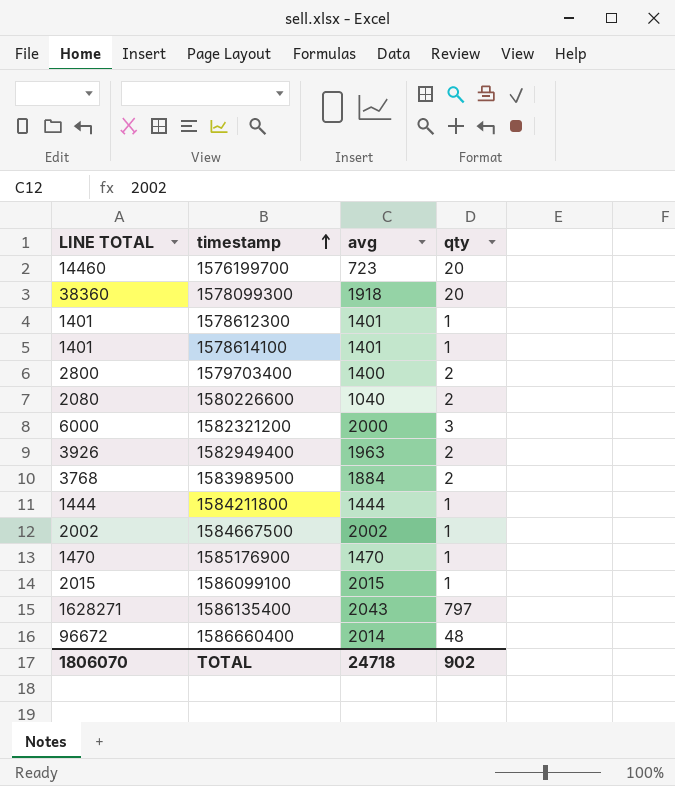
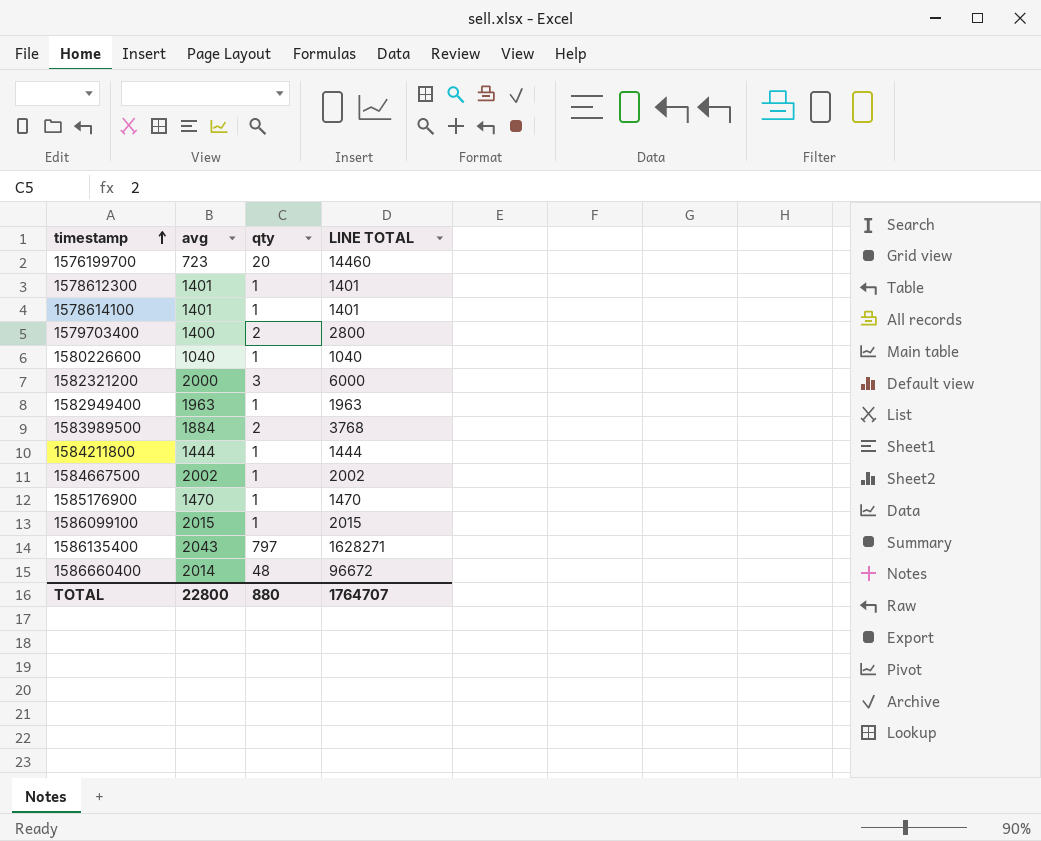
column LINE TOTAL | position: 1 -> 4
row 1578099300: 38360 | 1918 | 20 -> none
1580226600 | qty: 2 -> 1
1580226600 | LINE TOTAL: 2080 -> 1040
1582949400 | qty: 2 -> 1
1582949400 | LINE TOTAL: 3926 -> 1963
TOTAL | avg: 24718 -> 22800
TOTAL | qty: 902 -> 880
TOTAL | LINE TOTAL: 1806070 -> 1764707

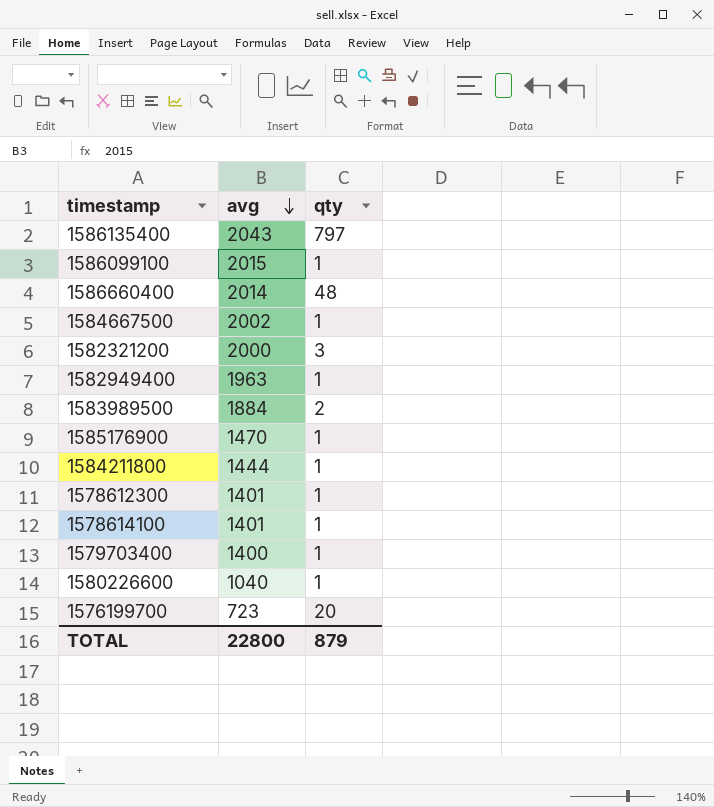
row order: timestamp ascending -> avg descending
column LINE TOTAL | formula: [avg] * [qty] -> none
1579703400 | qty: 2 -> 1
TOTAL | qty: 880 -> 879

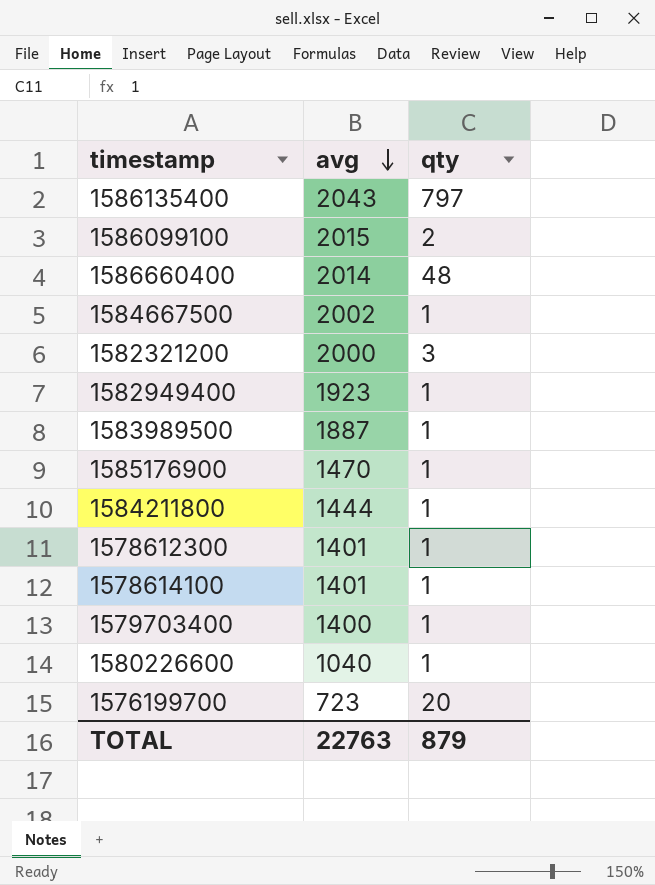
1586099100 | qty: 1 -> 2
1582949400 | avg: 1963 -> 1923
1583989500 | avg: 1884 -> 1887
1583989500 | qty: 2 -> 1
TOTAL | avg: 22800 -> 22763

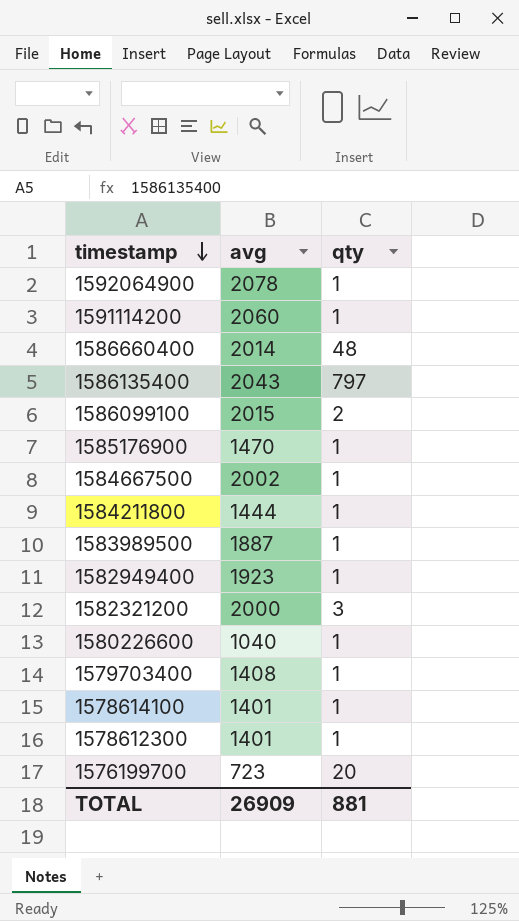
row order: avg descending -> timestamp descending
row 1592064900: none -> 2078 | 1
row 1591114200: none -> 2060 | 1
1579703400 | avg: 1400 -> 1408
TOTAL | avg: 22763 -> 26909
TOTAL | qty: 879 -> 881

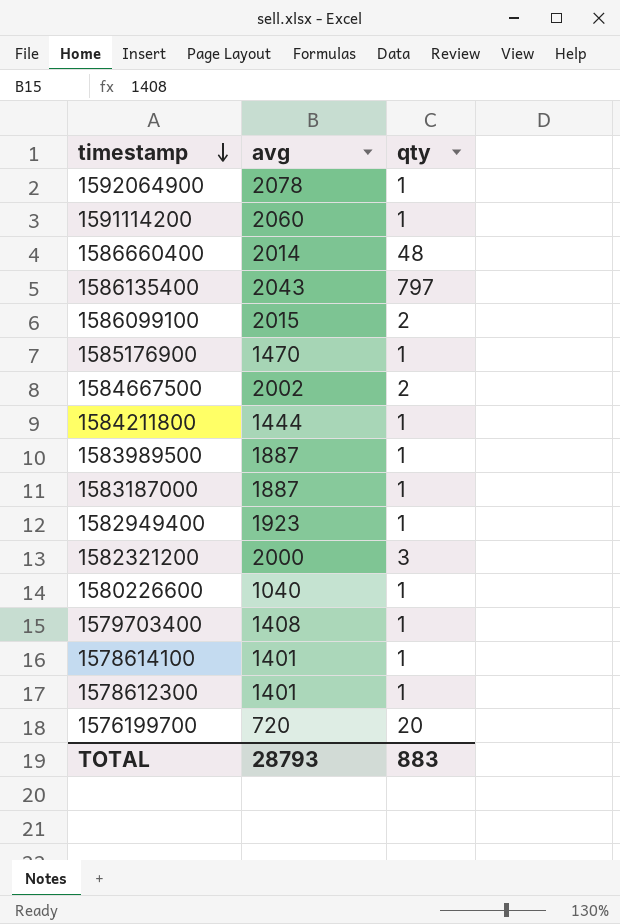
1584667500 | qty: 1 -> 2
row 1583187000: none -> 1887 | 1
1576199700 | avg: 723 -> 720
TOTAL | avg: 26909 -> 28793
TOTAL | qty: 881 -> 883

